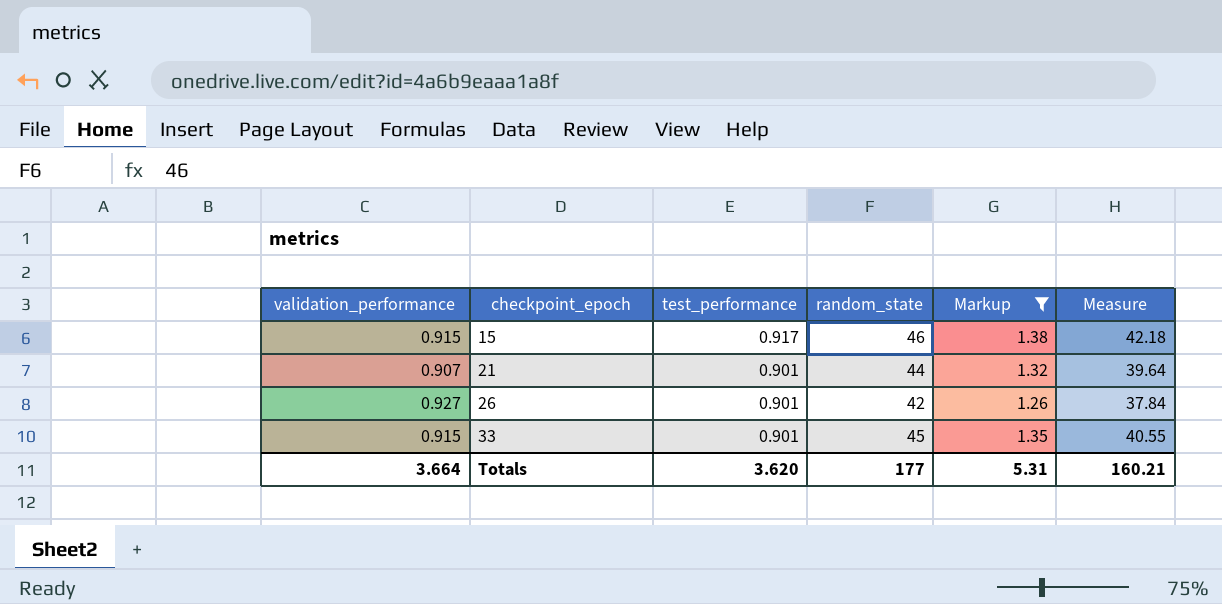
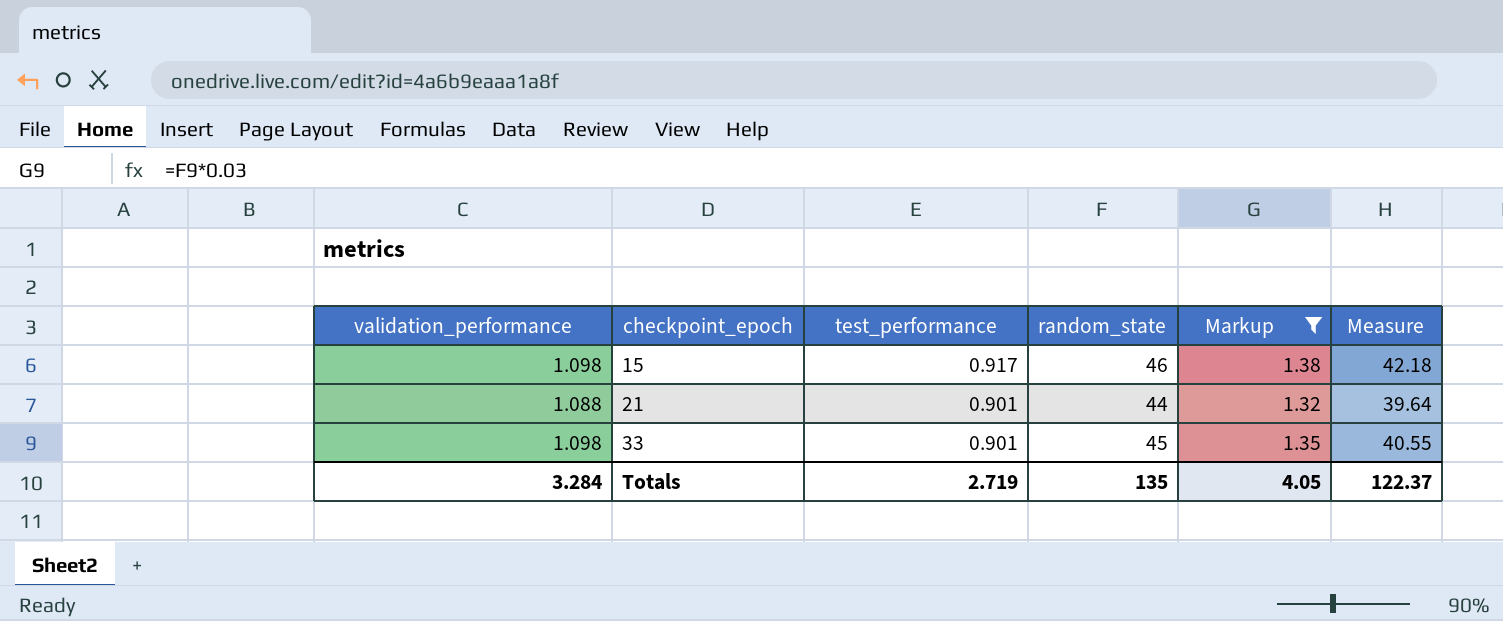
row 26: 0.927 | 0.901 | 42 | 1.26 | 37.84 -> none
15 | validation_performance: 0.915 -> 1.098
21 | validation_performance: 0.907 -> 1.088
33 | validation_performance: 0.915 -> 1.098
Totals | validation_performance: 3.664 -> 3.284
Totals | test_performance: 3.620 -> 2.719
Totals | random_state: 177 -> 135
Totals | Markup: 5.31 -> 4.05
Totals | Measure: 160.21 -> 122.37

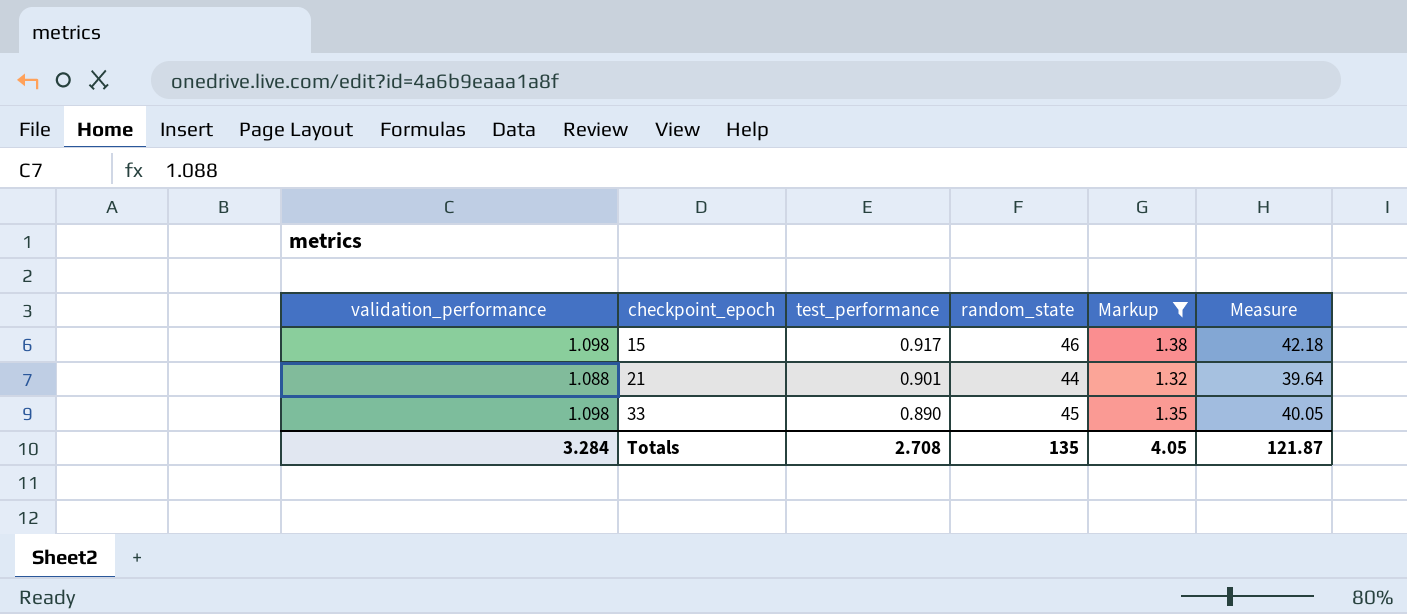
33 | test_performance: 0.901 -> 0.890
33 | Measure: 40.55 -> 40.05
Totals | test_performance: 2.719 -> 2.708
Totals | Measure: 122.37 -> 121.87

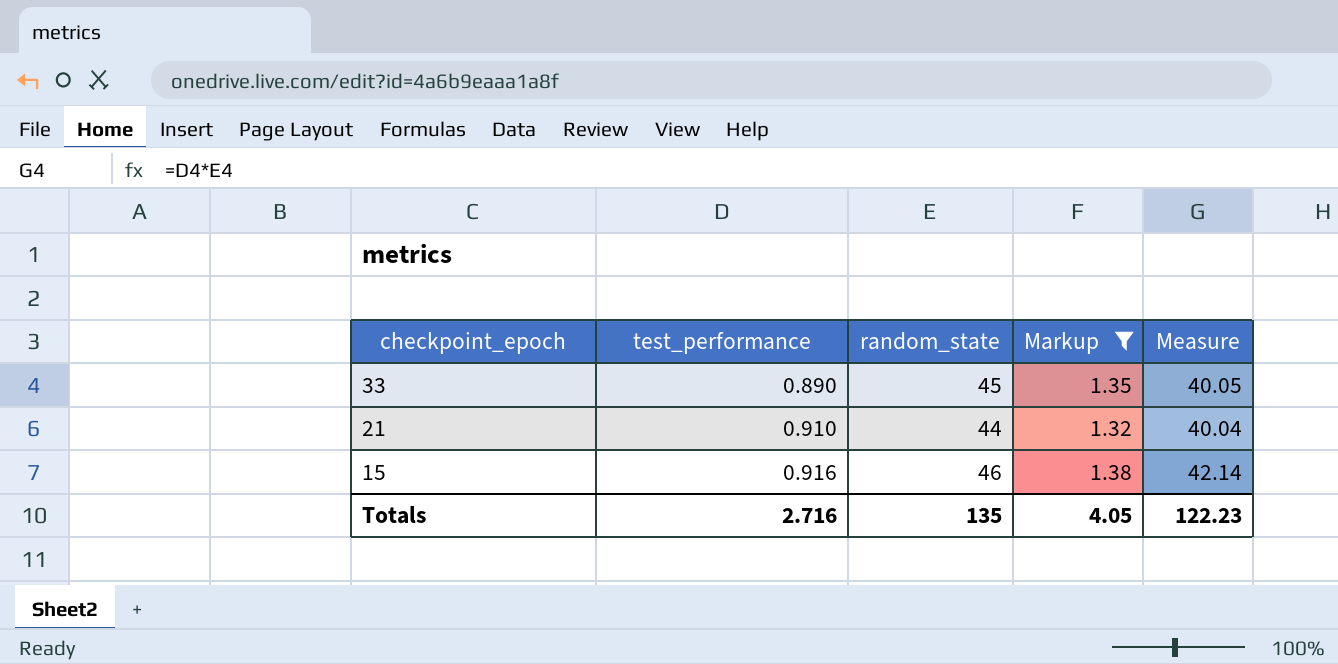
row order: checkpoint_epoch ascending -> checkpoint_epoch descending
column validation_performance | position: 1 -> none
21 | test_performance: 0.901 -> 0.910
21 | Measure: 39.64 -> 40.04
15 | test_performance: 0.917 -> 0.916
15 | Measure: 42.18 -> 42.14
Totals | test_performance: 2.708 -> 2.716
Totals | Measure: 121.87 -> 122.23

